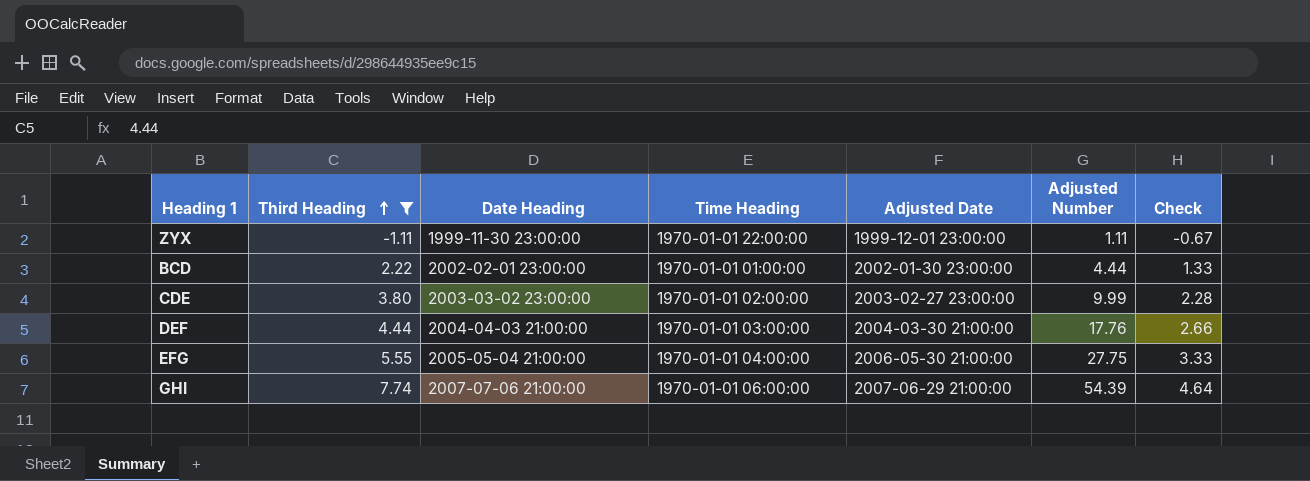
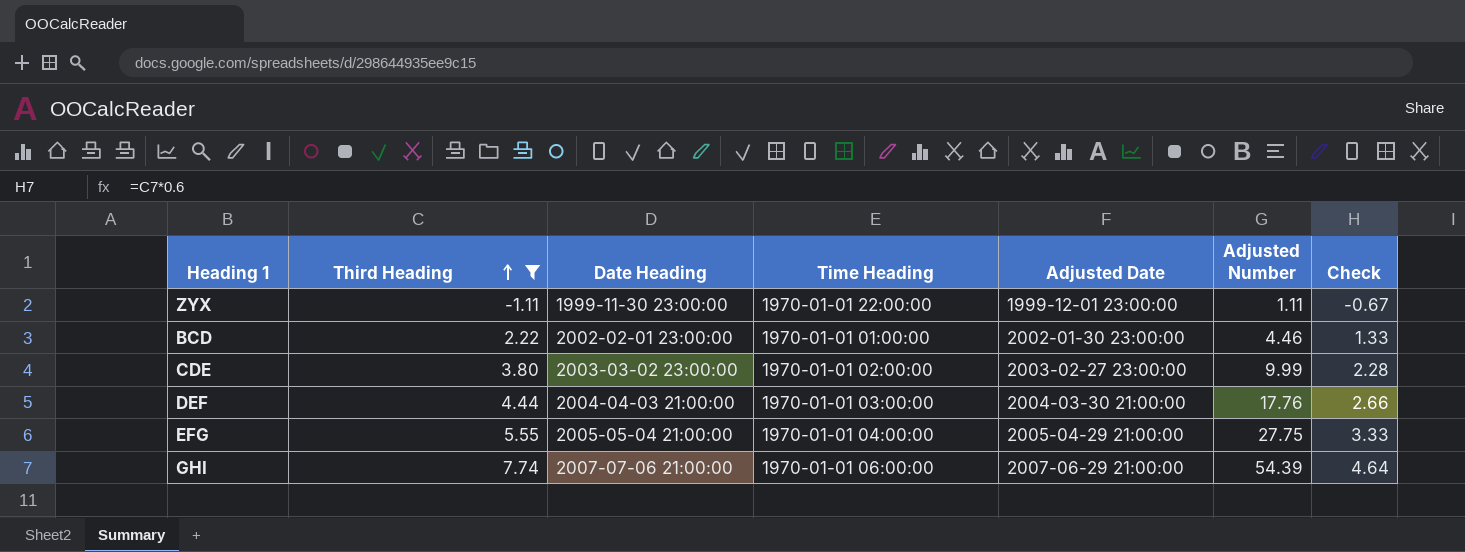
BCD | Adjusted Number: 4.44 -> 4.46
EFG | Adjusted Date: 2006-05-30 21:00:00 -> 2005-04-29 21:00:00

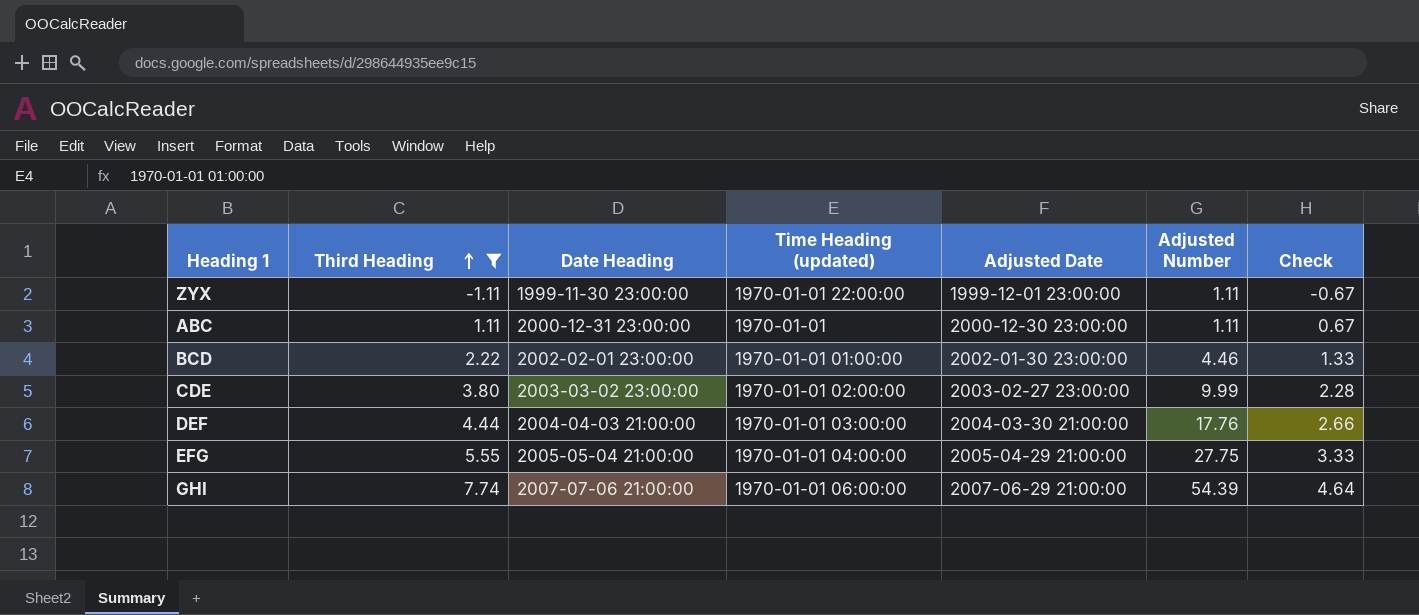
column name: Time Heading -> Time Heading (updated)
row ABC: none -> 1.11 | 2000-12-31 23:00:00 | 1970-01-01 | 2000-12-30 23:00:00 | 1.11 | 0.67

